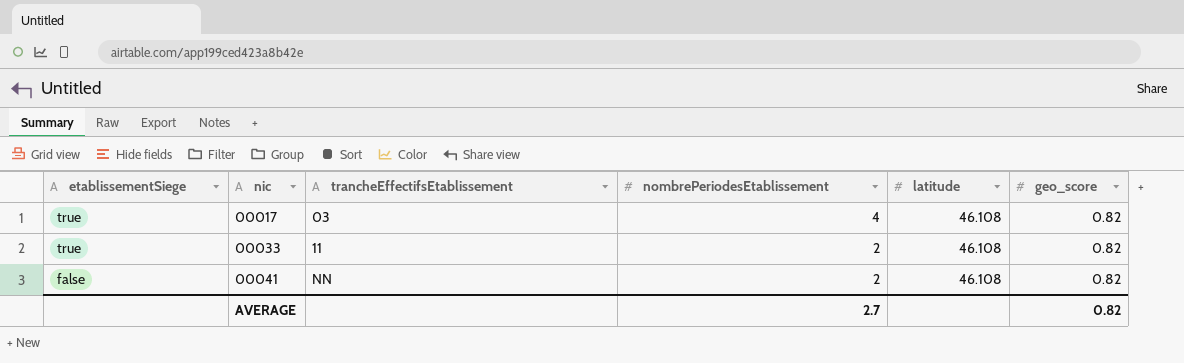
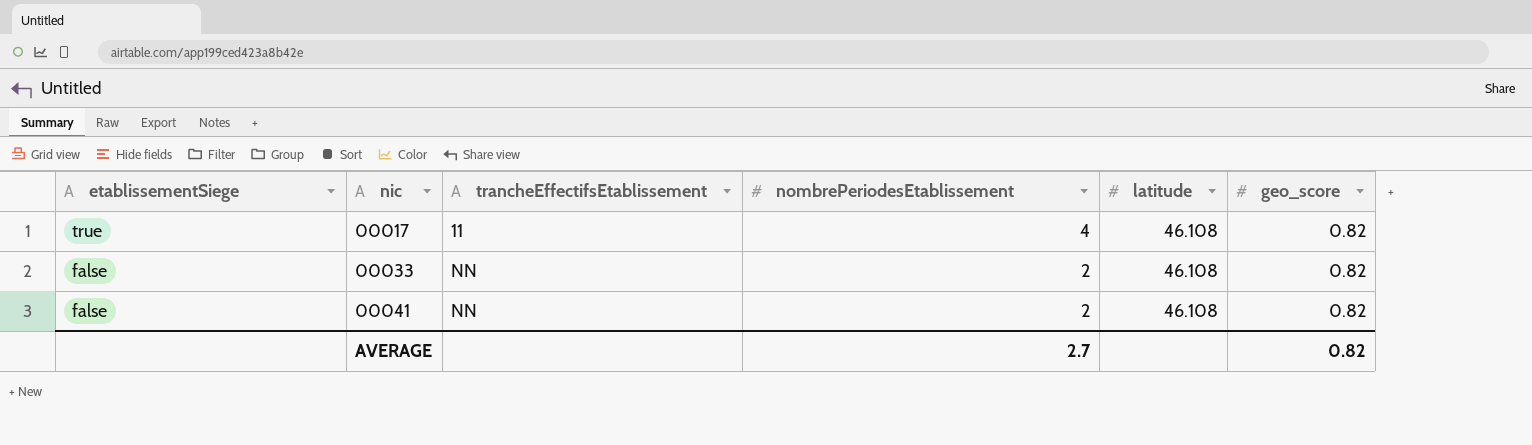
00017 | trancheEffectifsEtablissement: 03 -> 11
00033 | etablissementSiege: true -> false
00033 | trancheEffectifsEtablissement: 11 -> NN

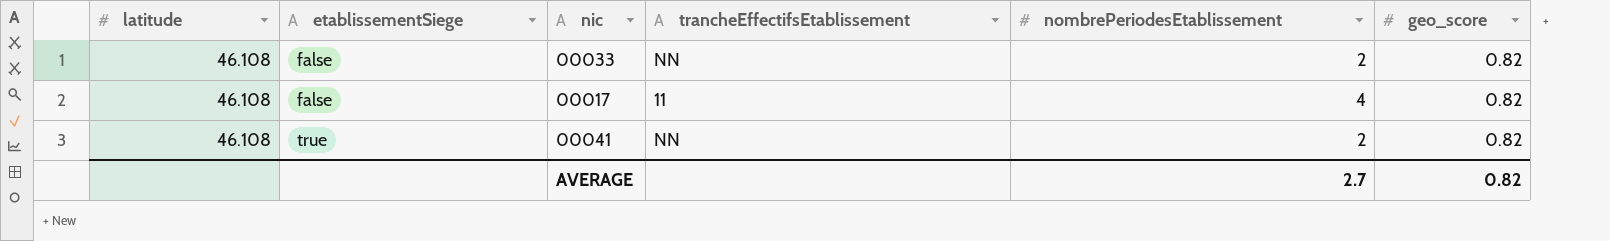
row order: etablissementSiege descending -> etablissementSiege ascending
column latitude | position: 5 -> 1
00017 | etablissementSiege: true -> false
00041 | etablissementSiege: false -> true

